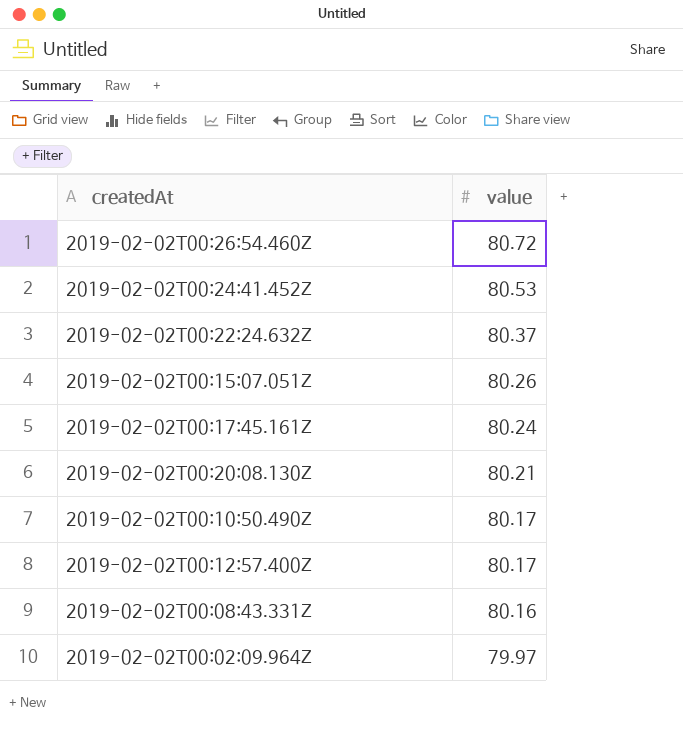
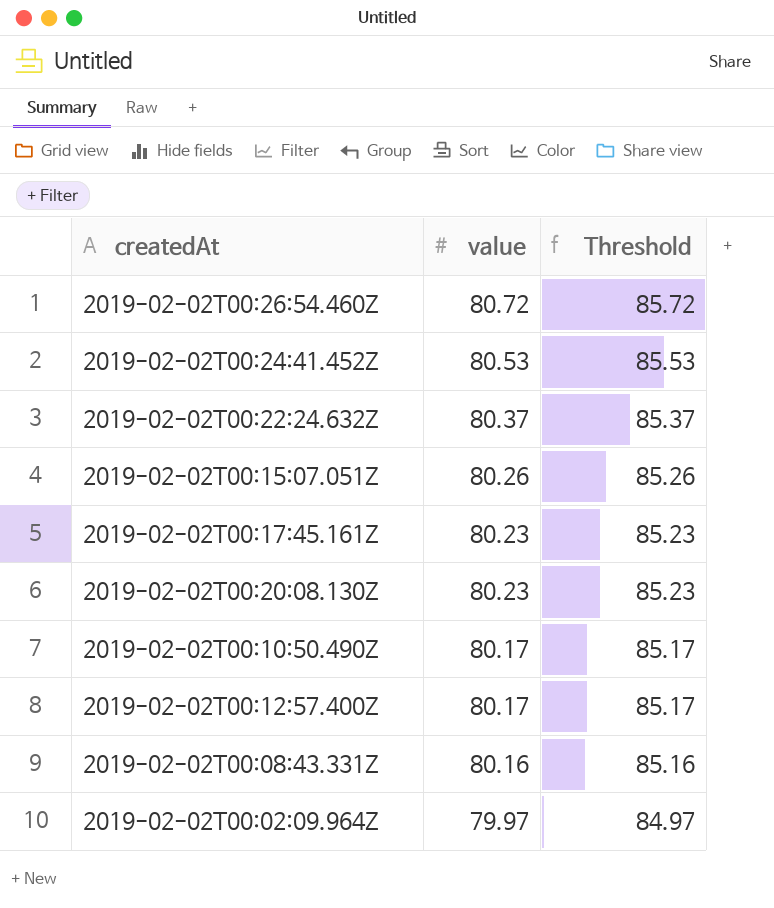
column Threshold | formula: none -> [value] + 5
2019-02-02T00:17:45.161Z | value: 80.24 -> 80.23
2019-02-02T00:20:08.130Z | value: 80.21 -> 80.23

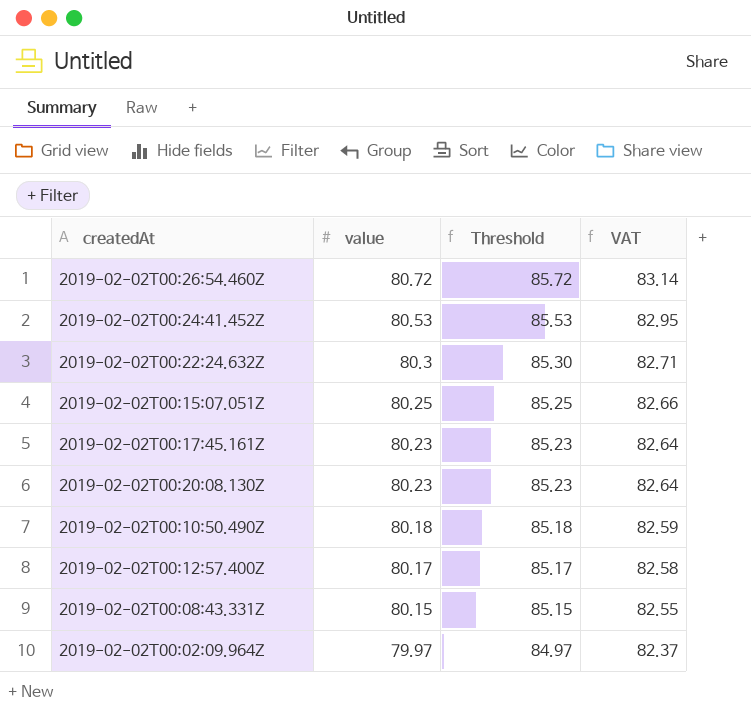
column VAT | formula: none -> [value] * 1.03
2019-02-02T00:22:24.632Z | value: 80.37 -> 80.3
2019-02-02T00:22:24.632Z | Threshold: 85.37 -> 85.30
2019-02-02T00:15:07.051Z | value: 80.26 -> 80.25
2019-02-02T00:15:07.051Z | Threshold: 85.26 -> 85.25
2019-02-02T00:10:50.490Z | value: 80.17 -> 80.18
2019-02-02T00:10:50.490Z | Threshold: 85.17 -> 85.18
2019-02-02T00:08:43.331Z | value: 80.16 -> 80.15
2019-02-02T00:08:43.331Z | Threshold: 85.16 -> 85.15

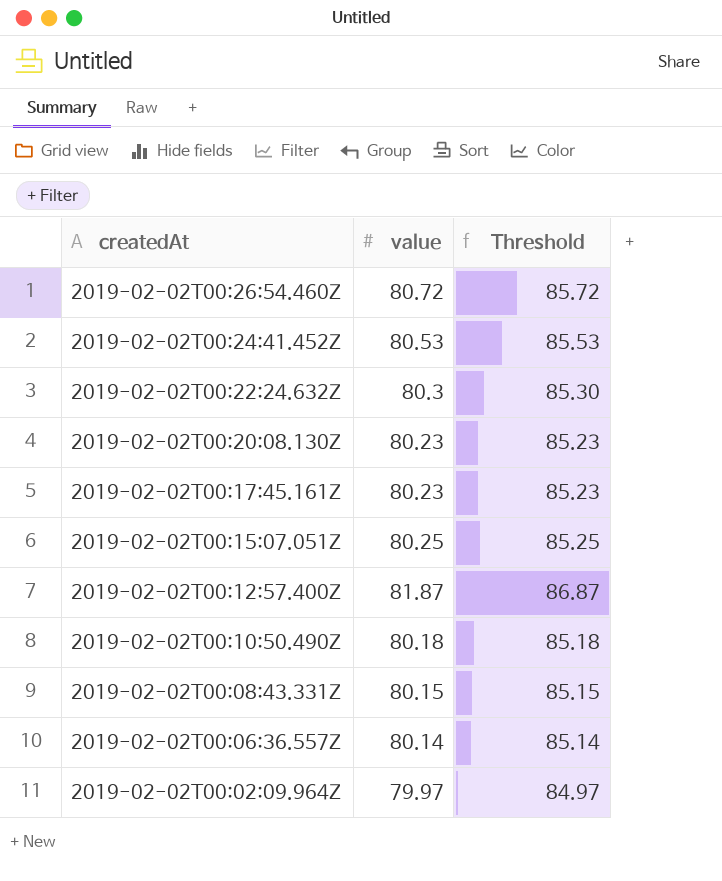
row order: value descending -> createdAt descending
column VAT | formula: [value] * 1.03 -> none
2019-02-02T00:12:57.400Z | value: 80.17 -> 81.87
2019-02-02T00:12:57.400Z | Threshold: 85.17 -> 86.87
row 2019-02-02T00:06:36.557Z: none -> 80.14 | 85.14

